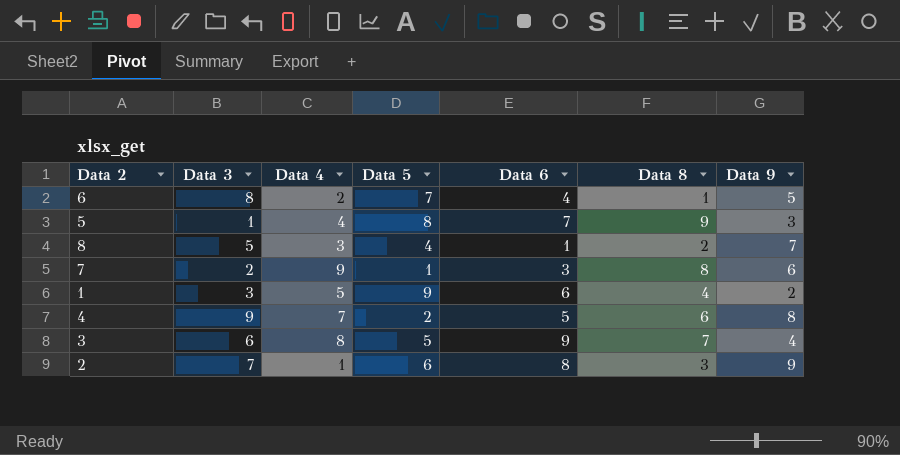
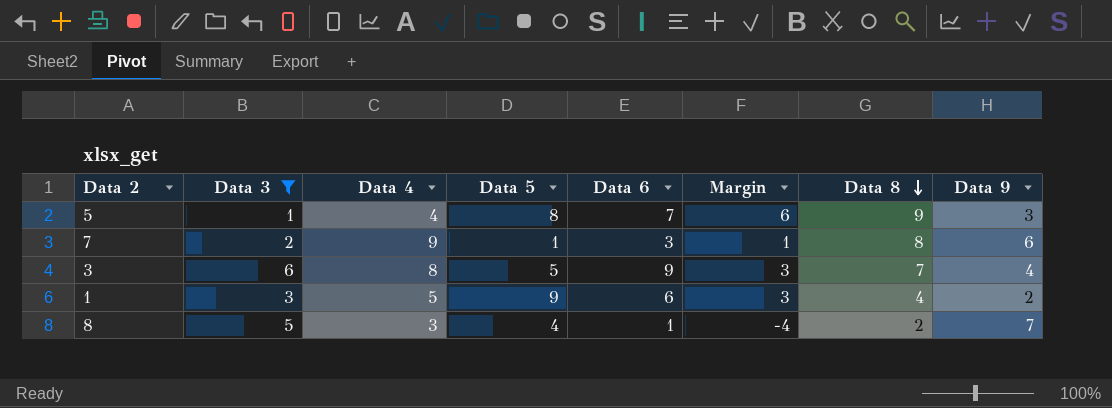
filter: none -> Data 3 <= 6
row order: none -> Data 8 descending
column Margin | formula: none -> [Data 6] - [Data 3]

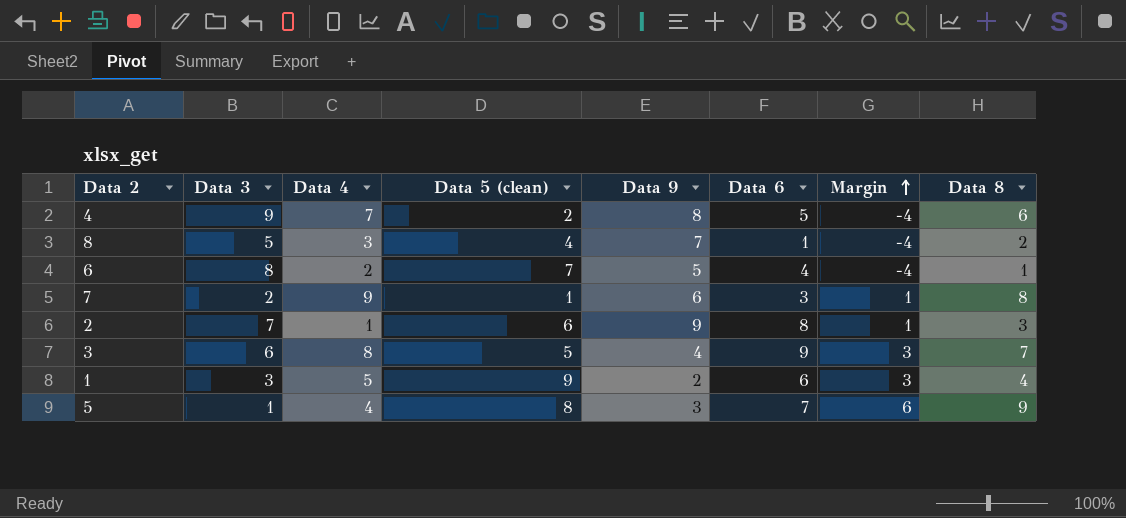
filter: Data 3 <= 6 -> none
row order: Data 8 descending -> Margin ascending
column name: Data 5 -> Data 5 (clean)
column Data 9 | position: 8 -> 5

